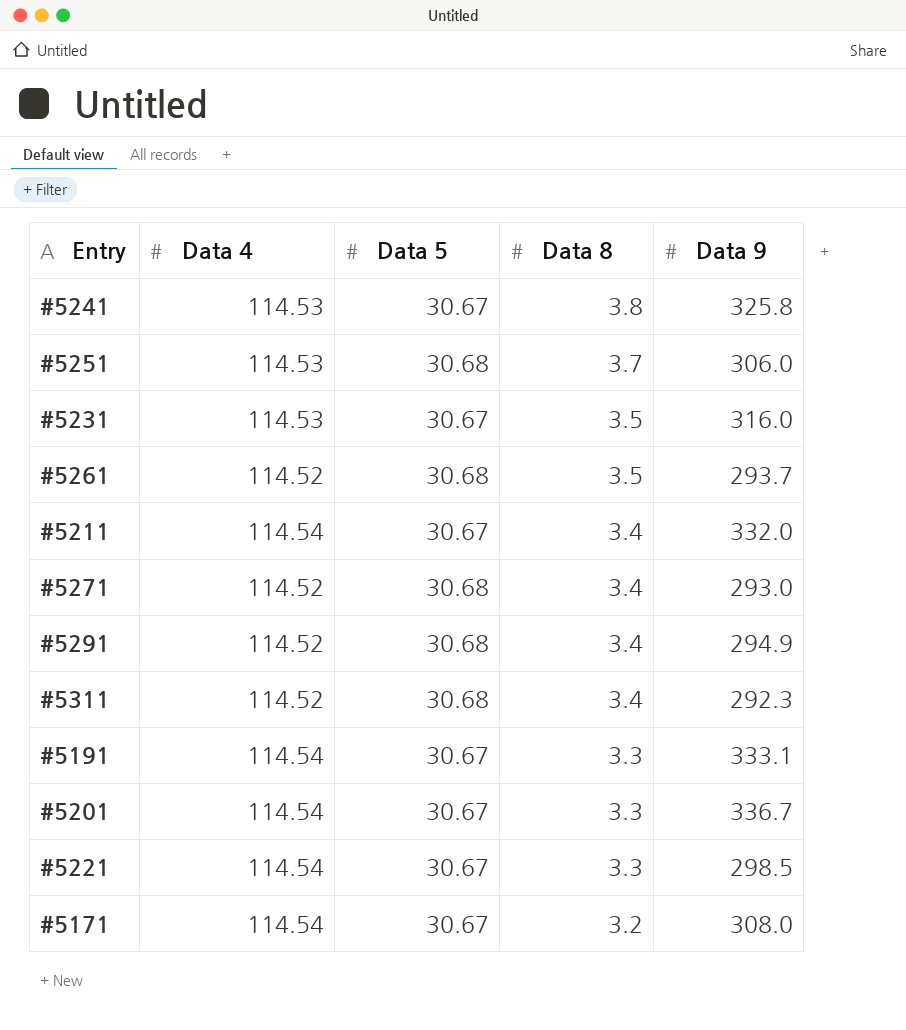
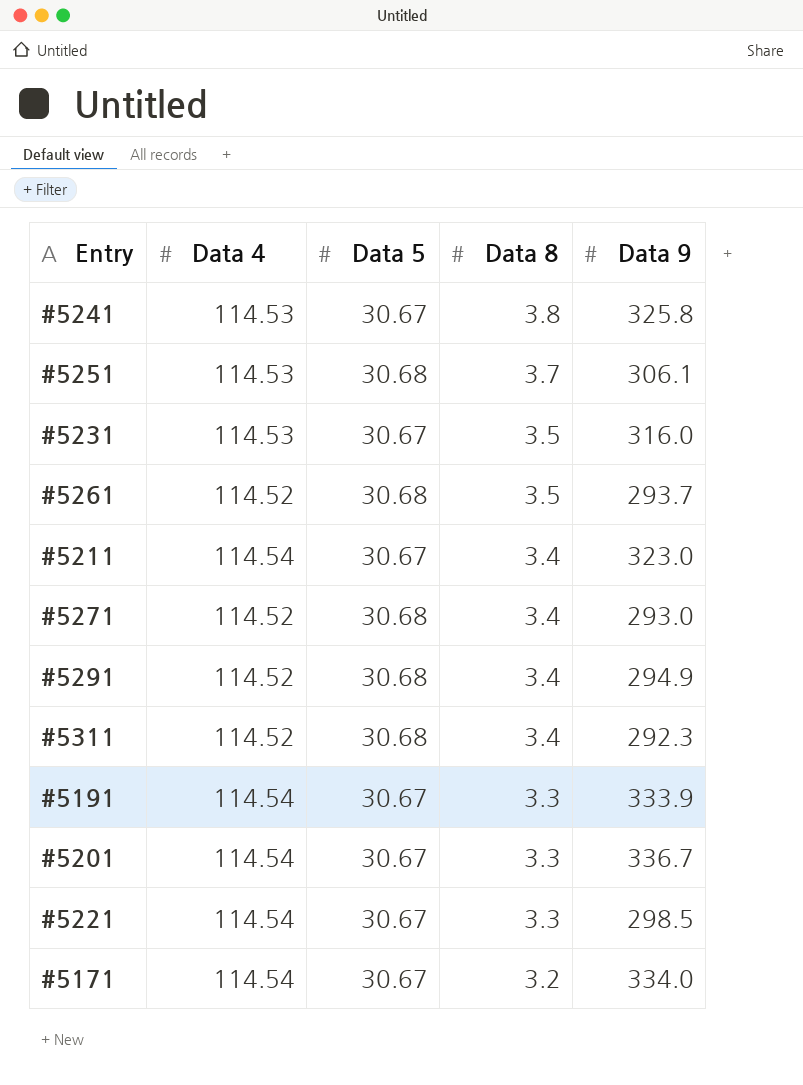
#5251 | Data 9: 306.0 -> 306.1
#5211 | Data 9: 332.0 -> 323.0
#5191 | Data 9: 333.1 -> 333.9
#5171 | Data 9: 308.0 -> 334.0

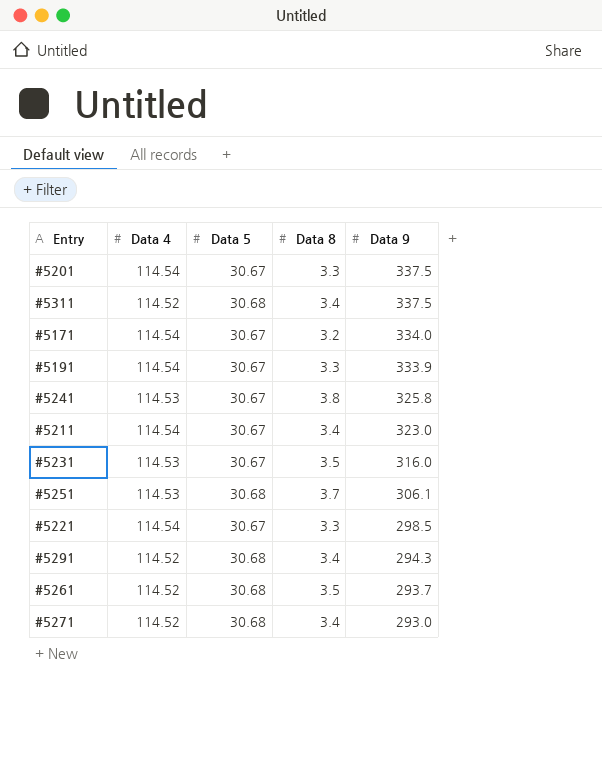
row order: Data 8 descending -> Data 9 descending
#5201 | Data 9: 336.7 -> 337.5
#5311 | Data 9: 292.3 -> 337.5
#5291 | Data 9: 294.9 -> 294.3

